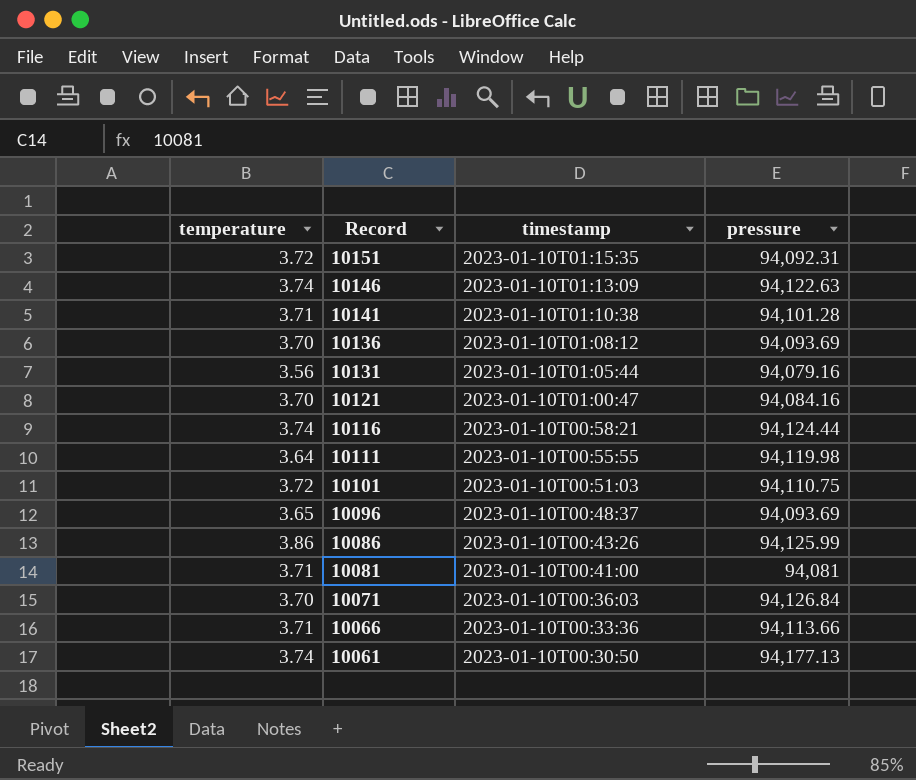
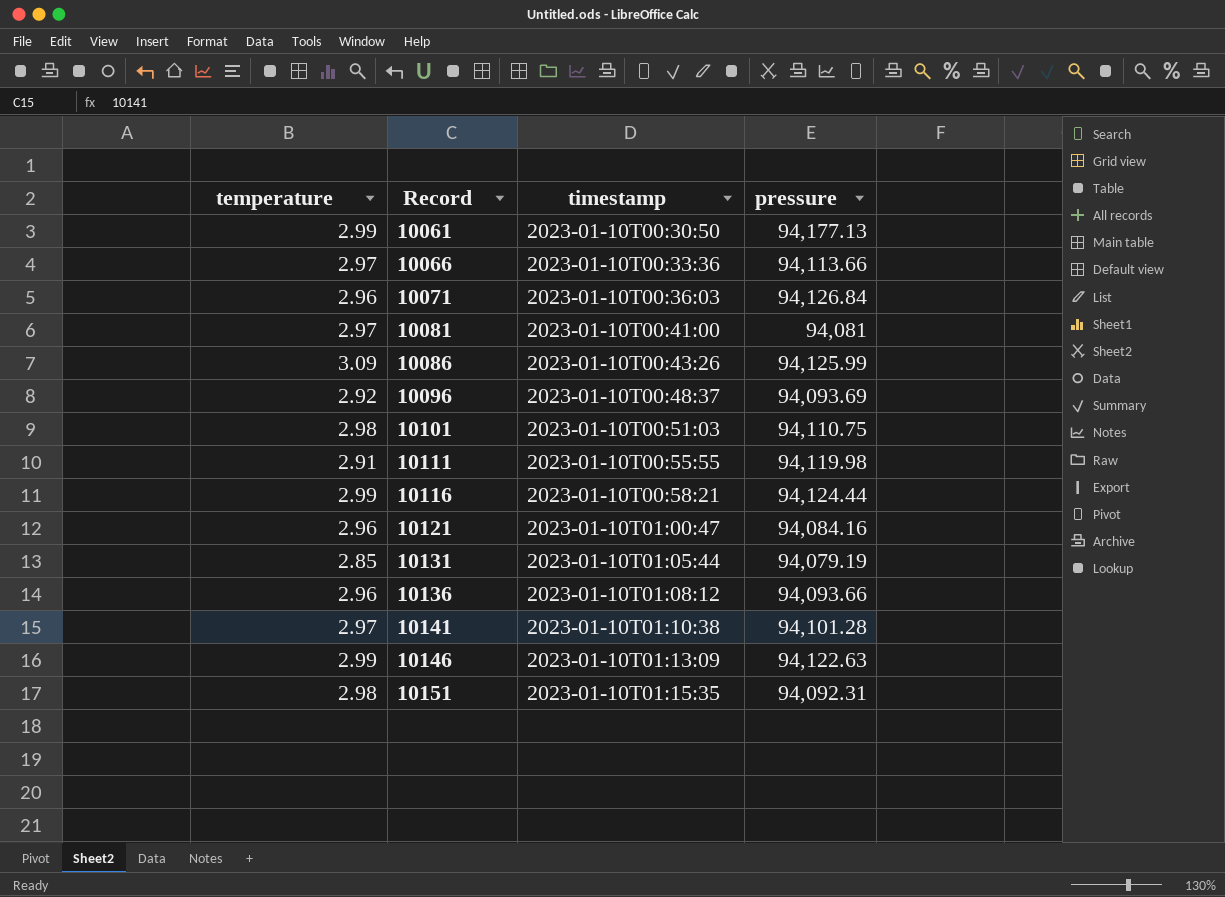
row order: Record descending -> Record ascending
10061 | temperature: 3.74 -> 2.99
10066 | temperature: 3.71 -> 2.97
10071 | temperature: 3.70 -> 2.96
10081 | temperature: 3.71 -> 2.97
10086 | temperature: 3.86 -> 3.09
10096 | temperature: 3.65 -> 2.92
10101 | temperature: 3.72 -> 2.98
10111 | temperature: 3.64 -> 2.91
10116 | temperature: 3.74 -> 2.99
10121 | temperature: 3.70 -> 2.96
10131 | temperature: 3.56 -> 2.85
10131 | pressure: 94,079.16 -> 94,079.19
10136 | temperature: 3.70 -> 2.96
10136 | pressure: 94,093.69 -> 94,093.66
10141 | temperature: 3.71 -> 2.97
10146 | temperature: 3.74 -> 2.99
10151 | temperature: 3.72 -> 2.98

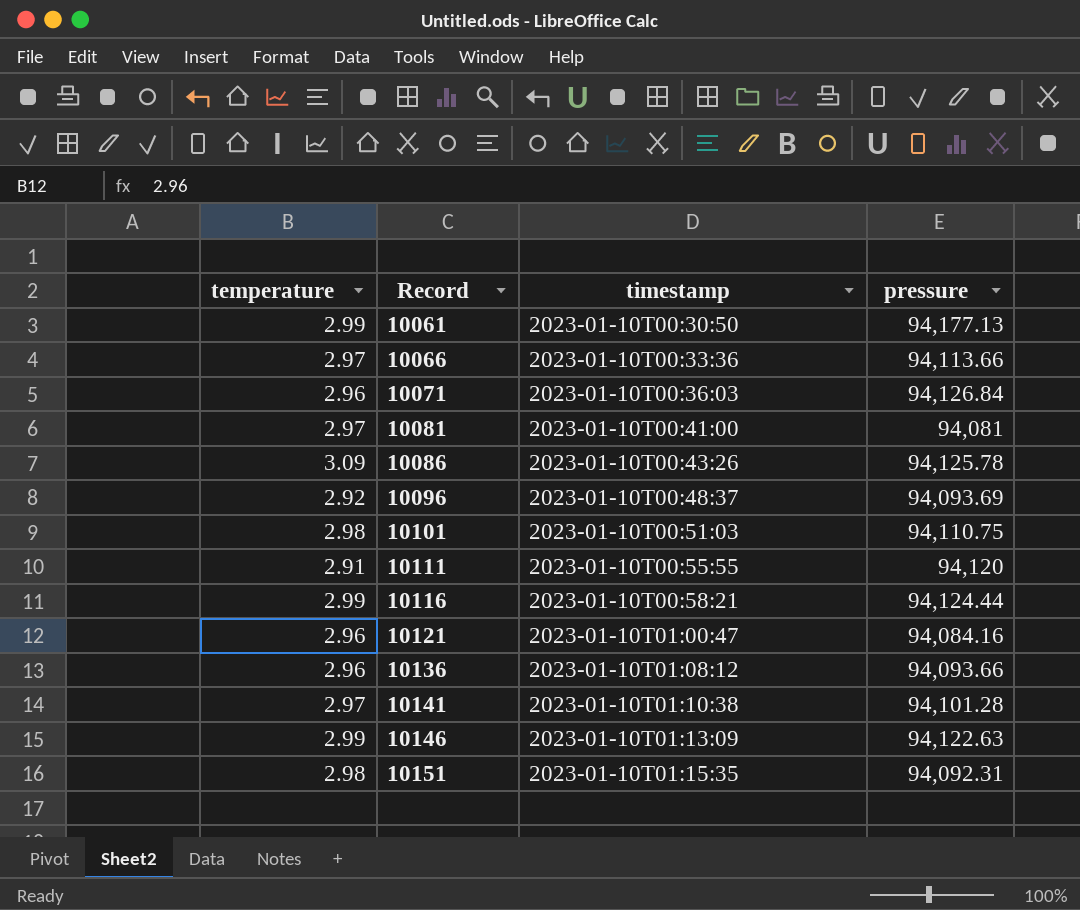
row 10131: 2.85 | 2023-01-10T01:05:44 | 94,079.19 -> none
10086 | pressure: 94,125.99 -> 94,125.78
10111 | pressure: 94,119.98 -> 94,120

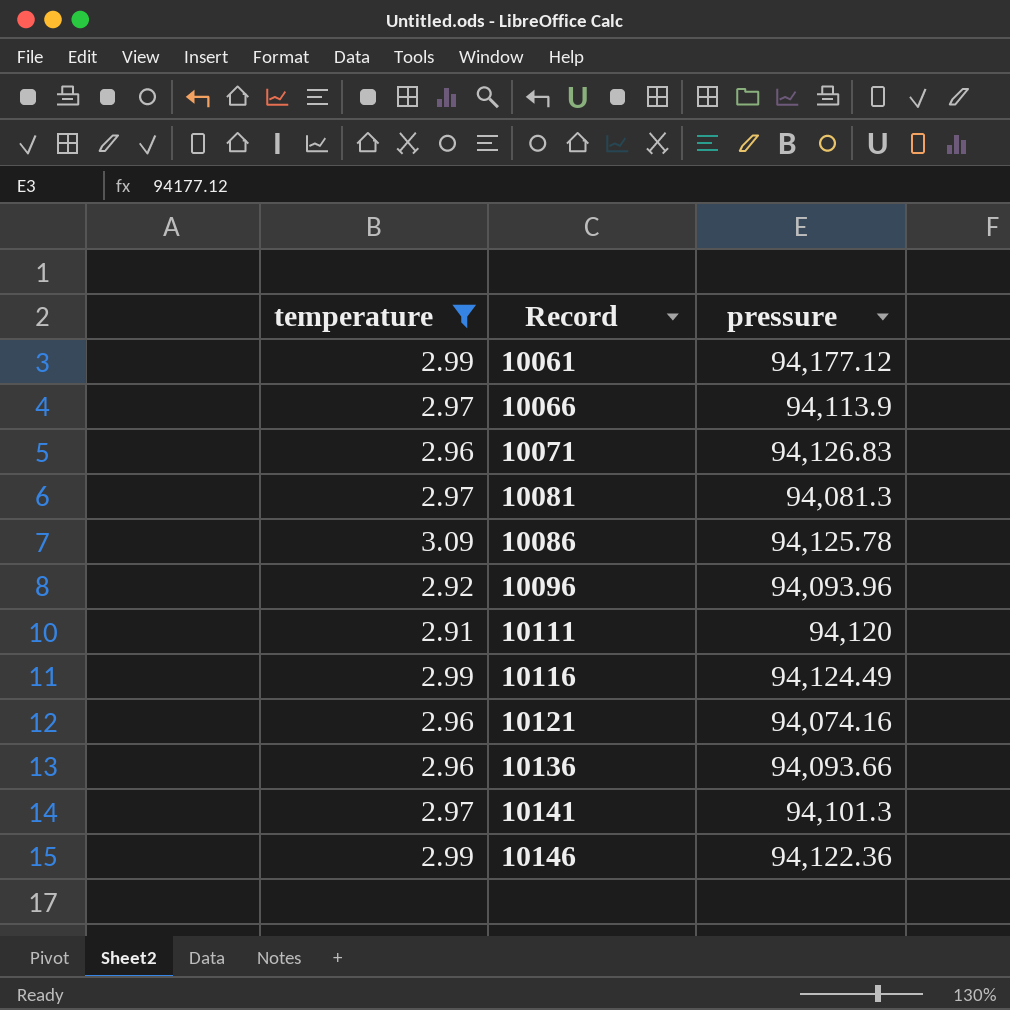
filter: none -> temperature != 2.98
column timestamp | position: 3 -> none
10061 | pressure: 94,177.13 -> 94,177.12
10066 | pressure: 94,113.66 -> 94,113.9
10071 | pressure: 94,126.84 -> 94,126.83
10081 | pressure: 94,081 -> 94,081.3
10096 | pressure: 94,093.69 -> 94,093.96
10116 | pressure: 94,124.44 -> 94,124.49
10121 | pressure: 94,084.16 -> 94,074.16
10141 | pressure: 94,101.28 -> 94,101.3
10146 | pressure: 94,122.63 -> 94,122.36

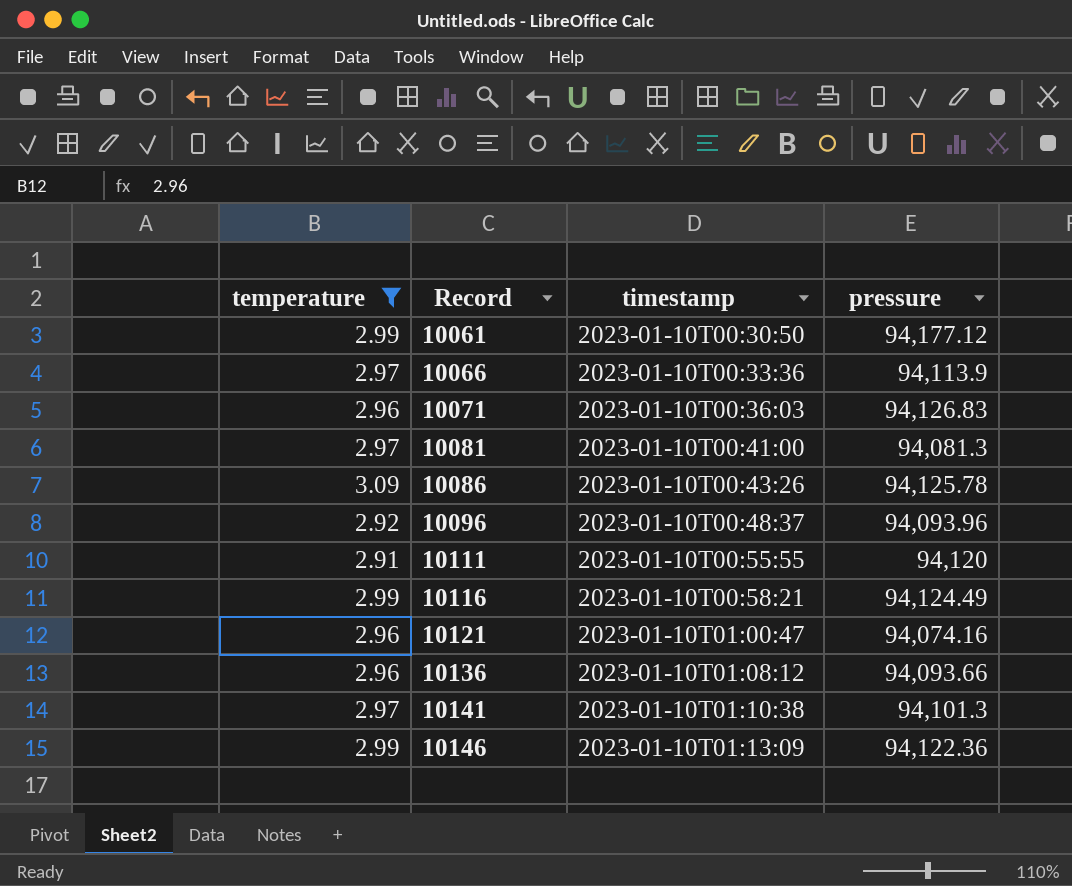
column timestamp | position: none -> 3

